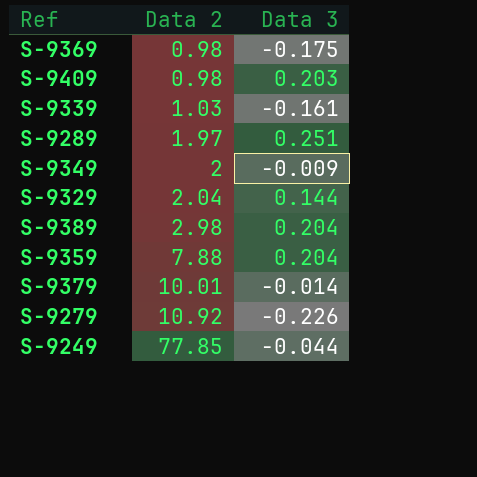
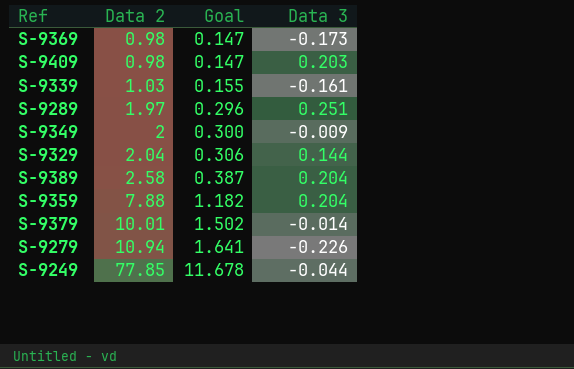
column Goal | formula: none -> [Data 2] * 0.15
S-9369 | Data 3: -0.175 -> -0.173
S-9389 | Data 2: 2.98 -> 2.58
S-9279 | Data 2: 10.92 -> 10.94

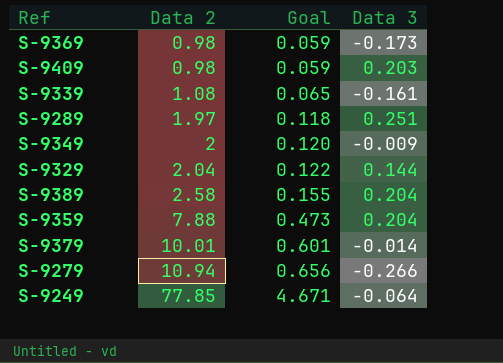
column Goal | formula: [Data 2] * 0.15 -> [Data 2] * 0.06
S-9339 | Data 2: 1.03 -> 1.08
S-9279 | Data 3: -0.226 -> -0.266
S-9249 | Data 3: -0.044 -> -0.064

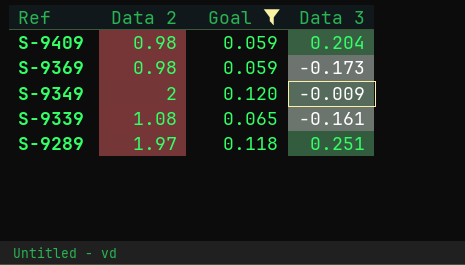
filter: none -> Goal <= 0.120
row order: Data 2 ascending -> Ref descending
S-9409 | Data 3: 0.203 -> 0.204

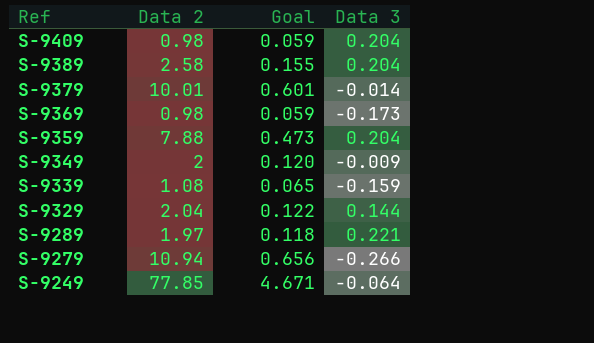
filter: Goal <= 0.120 -> none
S-9339 | Data 3: -0.161 -> -0.159
S-9289 | Data 3: 0.251 -> 0.221

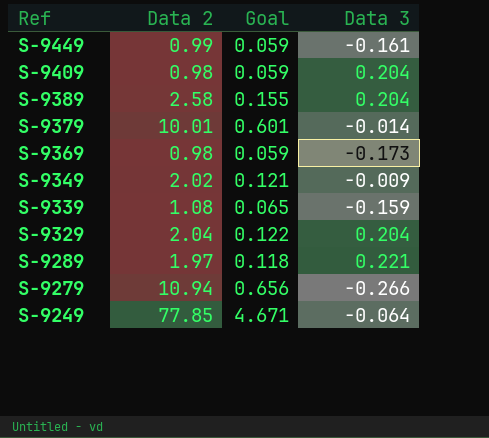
row S-9359: 7.88 | 0.473 | 0.204 -> none
row S-9449: none -> 0.99 | 0.059 | -0.161
S-9349 | Data 2: 2 -> 2.02
S-9349 | Goal: 0.120 -> 0.121
S-9329 | Data 3: 0.144 -> 0.204

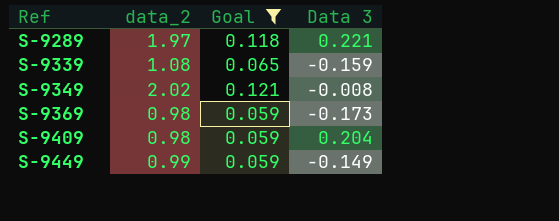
filter: none -> Goal <= 0.121
row order: Ref descending -> Ref ascending
column name: Data 2 -> data_2
S-9349 | Data 3: -0.009 -> -0.008
S-9449 | Data 3: -0.161 -> -0.149

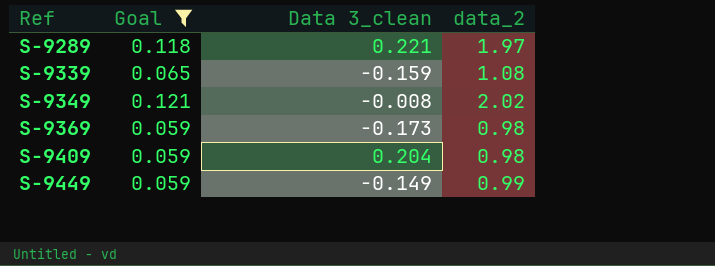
column name: Data 3 -> Data 3_clean
column data_2 | position: 2 -> 4

